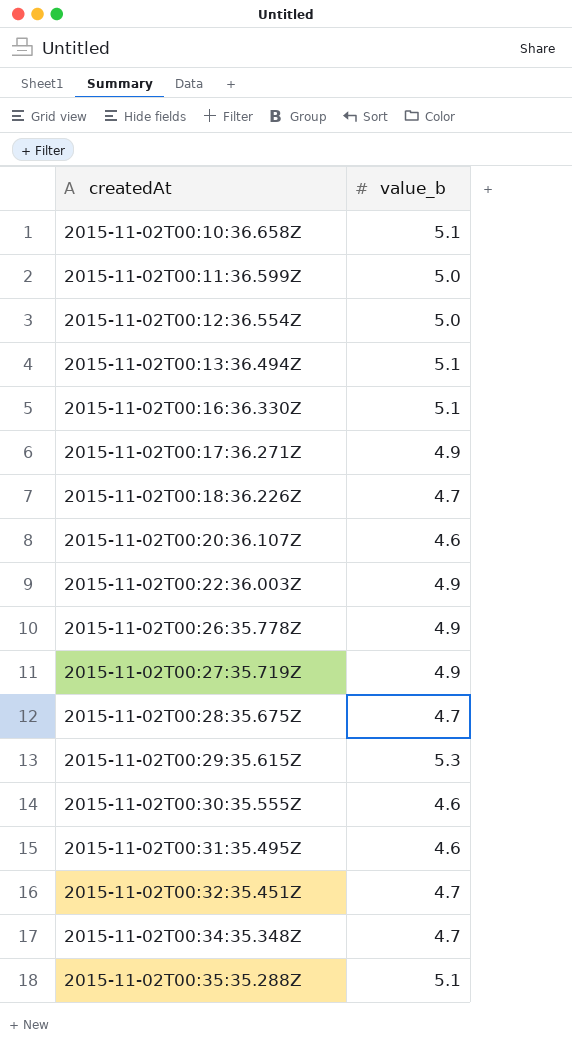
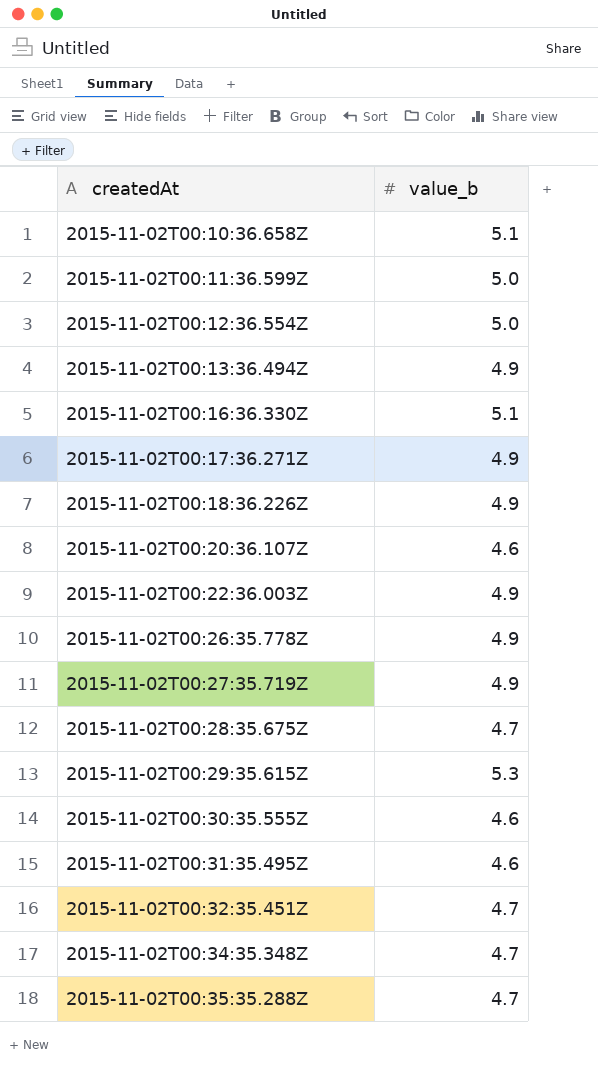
2015-11-02T00:13:36.494Z | value_b: 5.1 -> 4.9
2015-11-02T00:18:36.226Z | value_b: 4.7 -> 4.9
2015-11-02T00:35:35.288Z | value_b: 5.1 -> 4.7

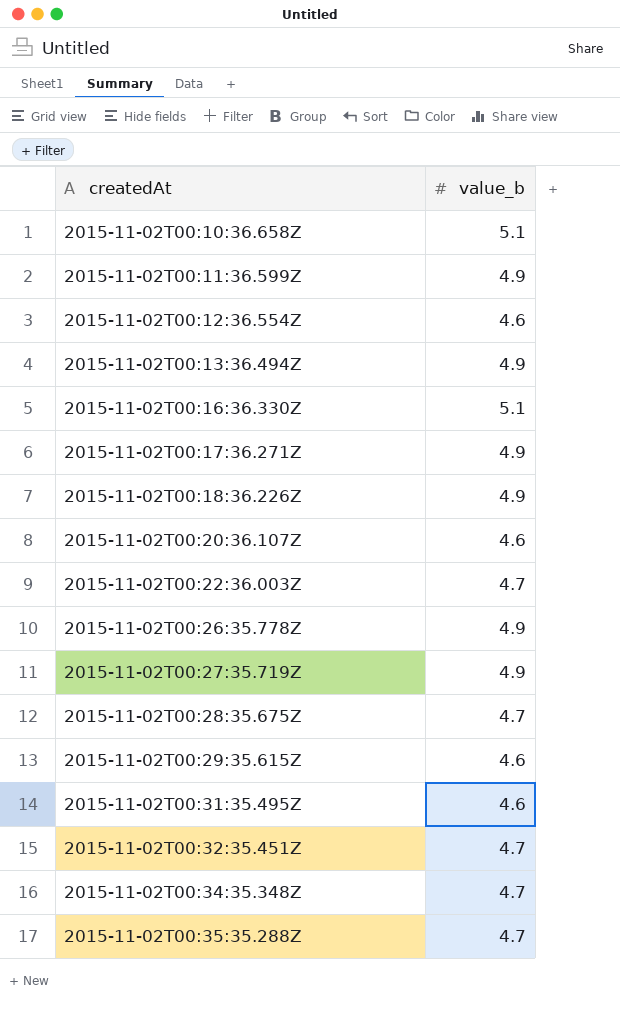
row 2015-11-02T00:30:35.555Z: 4.6 -> none
2015-11-02T00:11:36.599Z | value_b: 5.0 -> 4.9
2015-11-02T00:12:36.554Z | value_b: 5.0 -> 4.6
2015-11-02T00:22:36.003Z | value_b: 4.9 -> 4.7
2015-11-02T00:29:35.615Z | value_b: 5.3 -> 4.6

